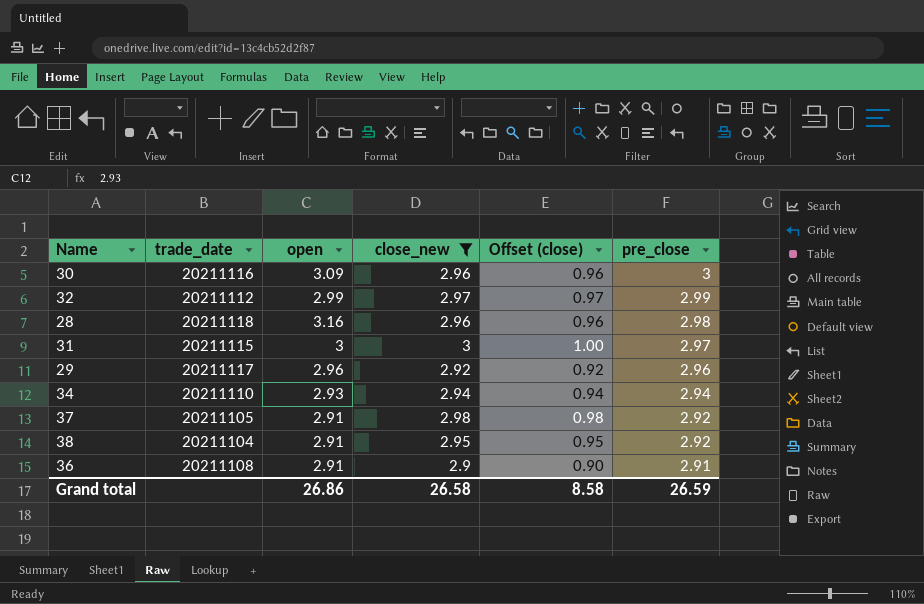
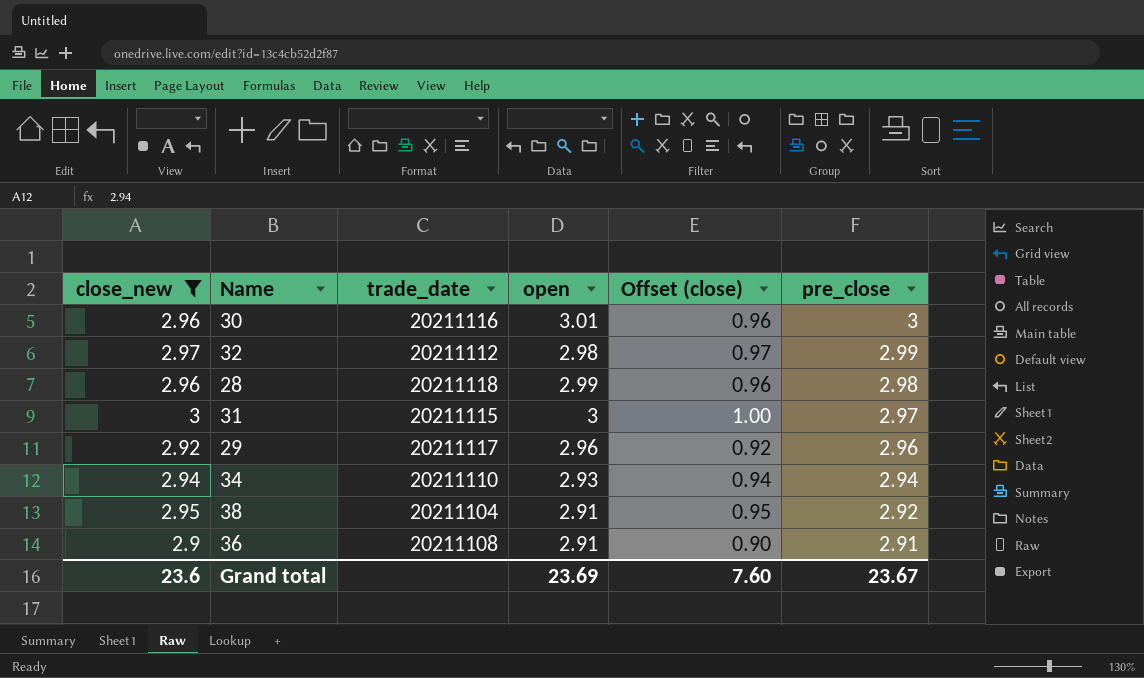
column close_new | position: 4 -> 1
row 37: 20211105 | 2.91 | 2.98 | 0.98 | 2.92 -> none
30 | open: 3.09 -> 3.01
32 | open: 2.99 -> 2.98
28 | open: 3.16 -> 2.99
Grand total | close_new: 26.58 -> 23.6
Grand total | open: 26.86 -> 23.69
Grand total | Offset (close): 8.58 -> 7.60
Grand total | pre_close: 26.59 -> 23.67

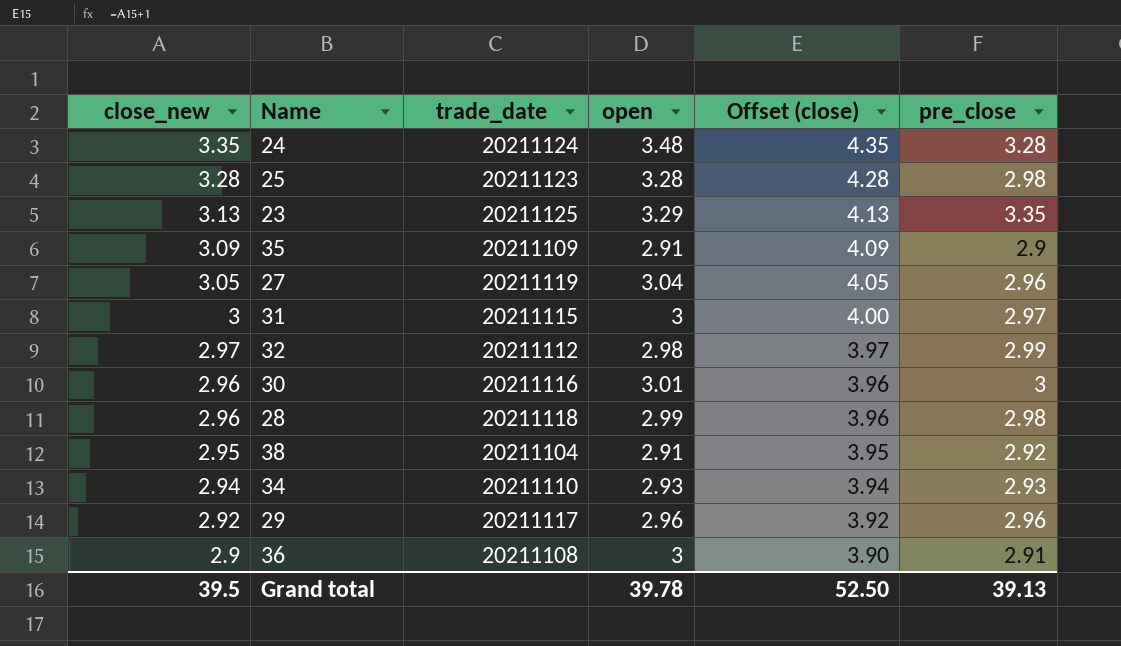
filter: close_new <= 3 -> none
row order: pre_close descending -> close_new descending
column Offset (close) | formula: [close_new] - 2 -> [close_new] + 1
34 | pre_close: 2.94 -> 2.93
36 | open: 2.91 -> 3
Grand total | close_new: 23.6 -> 39.5
Grand total | open: 23.69 -> 39.78
Grand total | Offset (close): 7.60 -> 52.50
Grand total | pre_close: 23.67 -> 39.13

